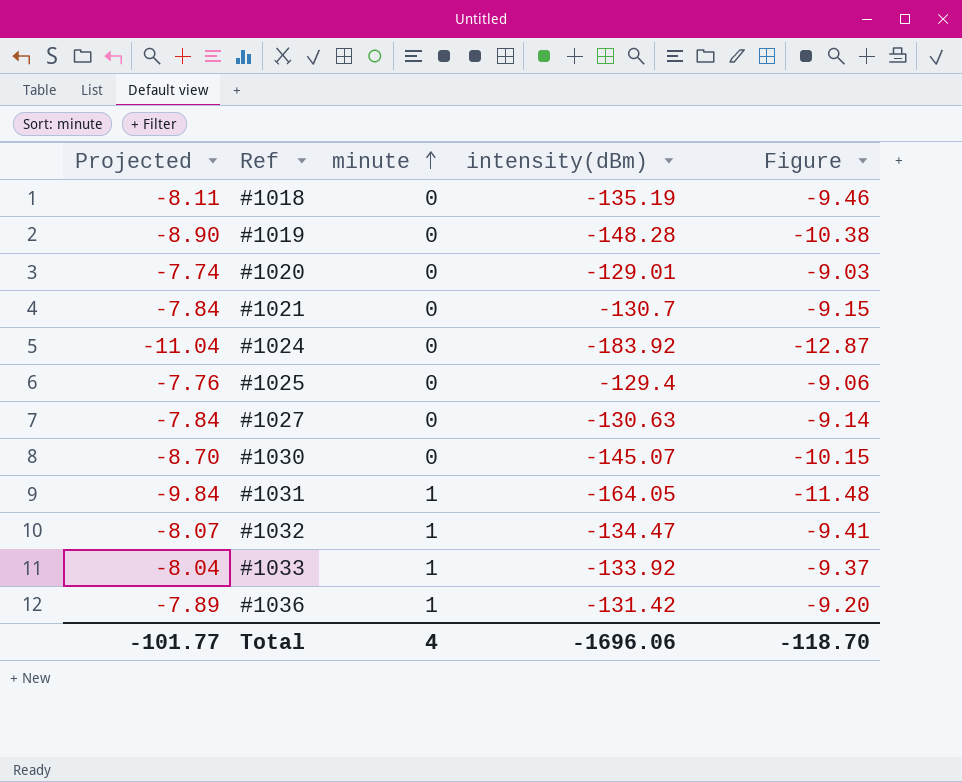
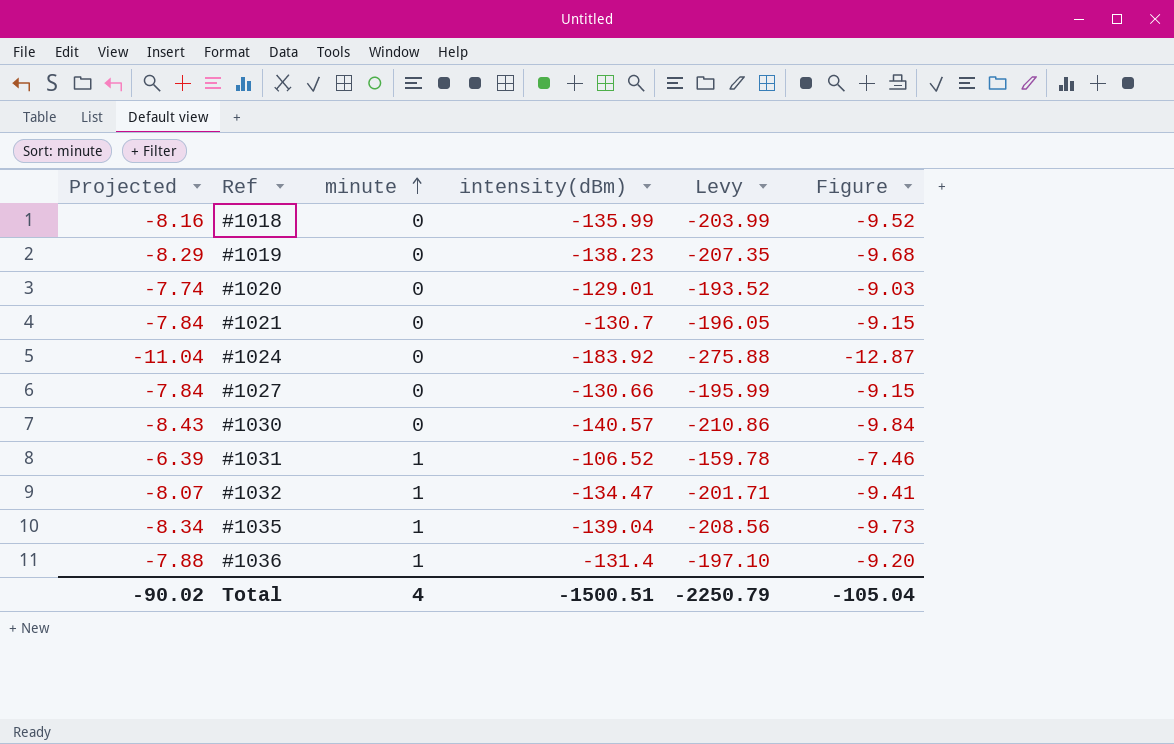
column Levy | formula: none -> [intensity(dBm)] * 1.5
row #1025: -7.76 | 0 | -129.4 | -9.06 -> none
row #1033: -8.04 | 1 | -133.92 | -9.37 -> none
#1018 | Projected: -8.11 -> -8.16
#1018 | intensity(dBm): -135.19 -> -135.99
#1018 | Figure: -9.46 -> -9.52
#1019 | Projected: -8.90 -> -8.29
#1019 | intensity(dBm): -148.28 -> -138.23
#1019 | Figure: -10.38 -> -9.68
#1027 | intensity(dBm): -130.63 -> -130.66
#1027 | Figure: -9.14 -> -9.15
#1030 | Projected: -8.70 -> -8.43
#1030 | intensity(dBm): -145.07 -> -140.57
#1030 | Figure: -10.15 -> -9.84
#1031 | Projected: -9.84 -> -6.39
#1031 | intensity(dBm): -164.05 -> -106.52
#1031 | Figure: -11.48 -> -7.46
row #1035: none -> -8.34 | 1 | -139.04 | -208.56 | -9.73
#1036 | Projected: -7.89 -> -7.88
#1036 | intensity(dBm): -131.42 -> -131.4
Total | Projected: -101.77 -> -90.02
Total | intensity(dBm): -1696.06 -> -1500.51
Total | Figure: -118.70 -> -105.04

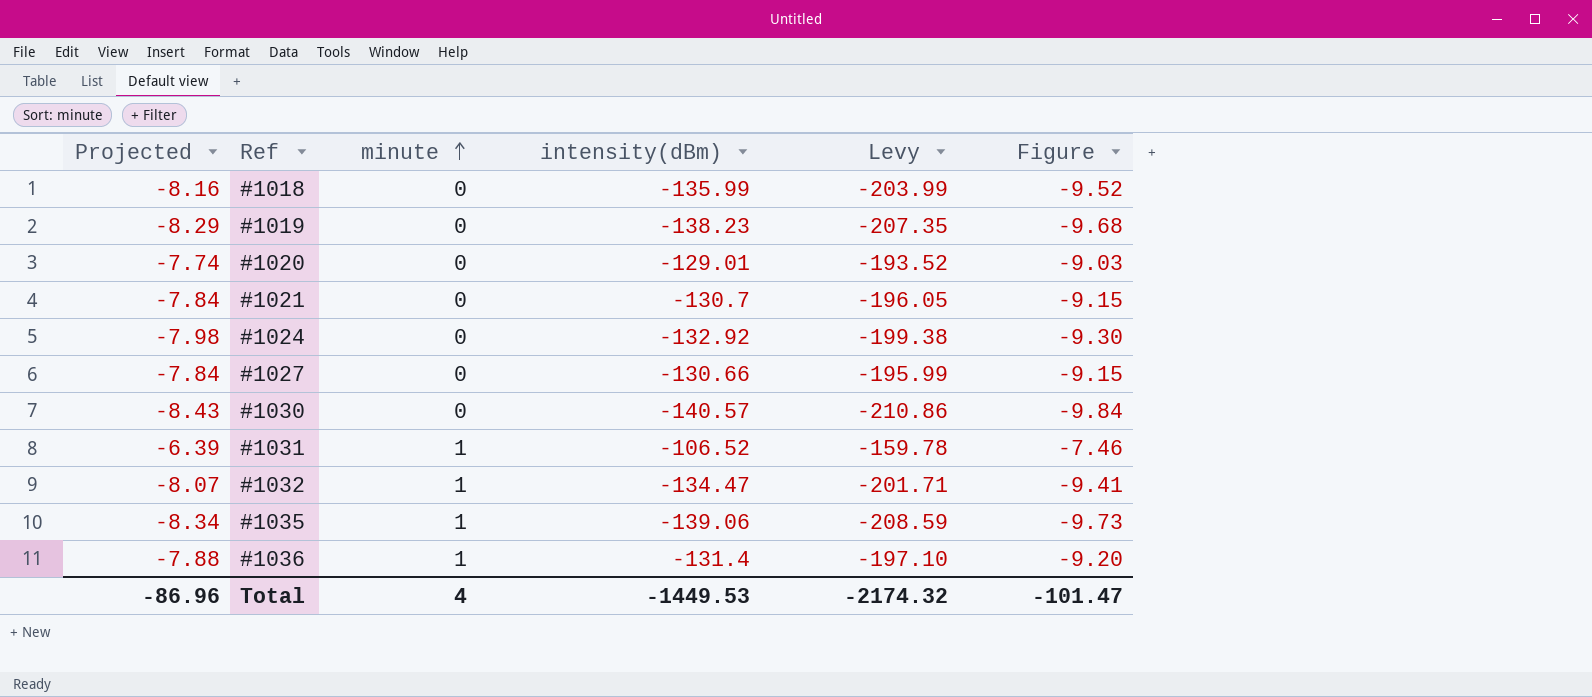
#1024 | Projected: -11.04 -> -7.98
#1024 | intensity(dBm): -183.92 -> -132.92
#1024 | Levy: -275.88 -> -199.38
#1024 | Figure: -12.87 -> -9.30
#1035 | intensity(dBm): -139.04 -> -139.06
#1035 | Levy: -208.56 -> -208.59
Total | Projected: -90.02 -> -86.96
Total | intensity(dBm): -1500.51 -> -1449.53
Total | Levy: -2250.79 -> -2174.32
Total | Figure: -105.04 -> -101.47

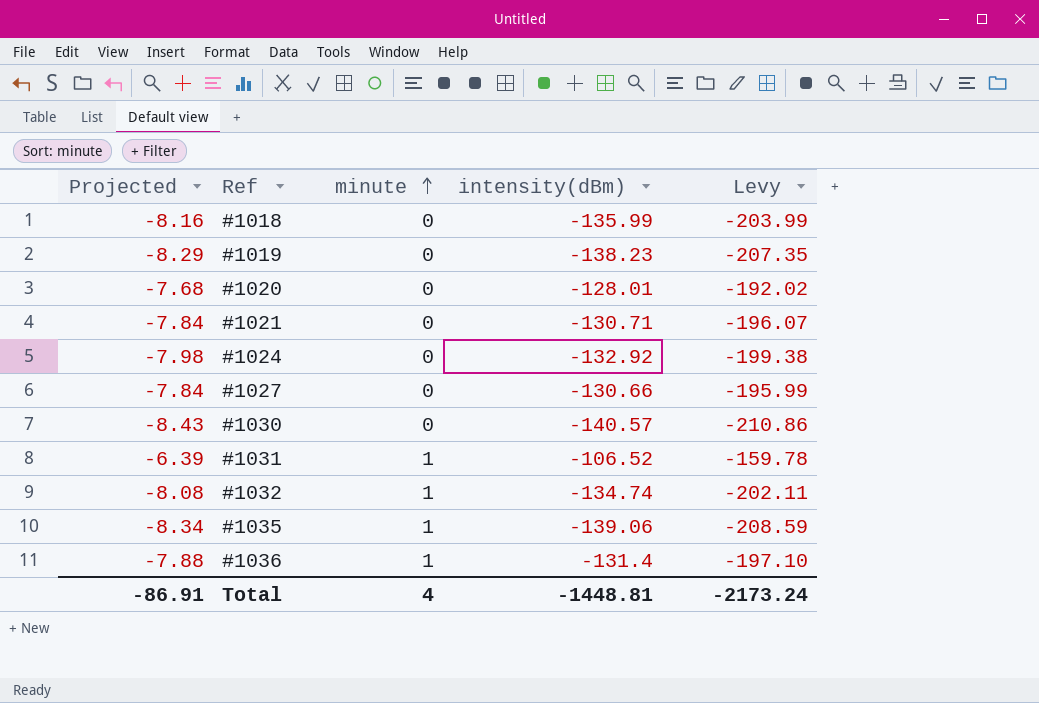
column Figure | formula: [intensity(dBm)] * 0.07 -> none
#1020 | Projected: -7.74 -> -7.68
#1020 | intensity(dBm): -129.01 -> -128.01
#1020 | Levy: -193.52 -> -192.02
#1021 | intensity(dBm): -130.7 -> -130.71
#1021 | Levy: -196.05 -> -196.07
#1032 | Projected: -8.07 -> -8.08
#1032 | intensity(dBm): -134.47 -> -134.74
#1032 | Levy: -201.71 -> -202.11
Total | Projected: -86.96 -> -86.91
Total | intensity(dBm): -1449.53 -> -1448.81
Total | Levy: -2174.32 -> -2173.24

